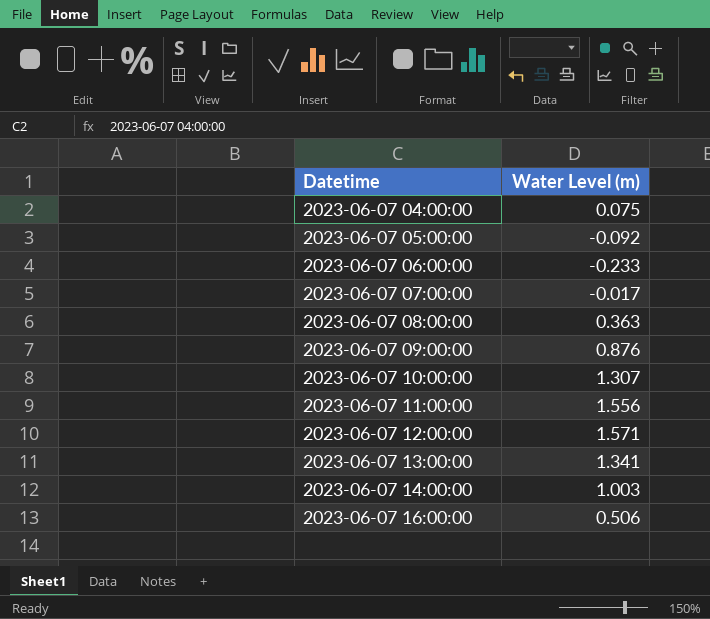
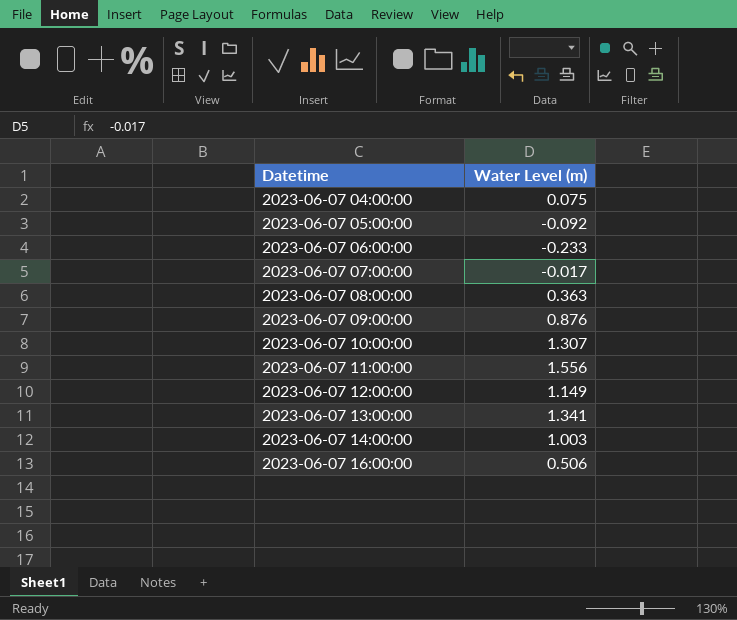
2023-06-07 12:00:00 | Water Level (m): 1.571 -> 1.149

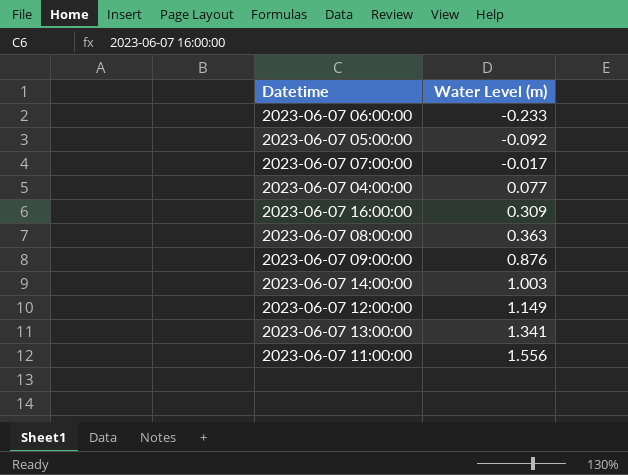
row order: Datetime ascending -> Water Level (m) ascending
row 2023-06-07 10:00:00: 1.307 -> none
2023-06-07 04:00:00 | Water Level (m): 0.075 -> 0.077
2023-06-07 16:00:00 | Water Level (m): 0.506 -> 0.309

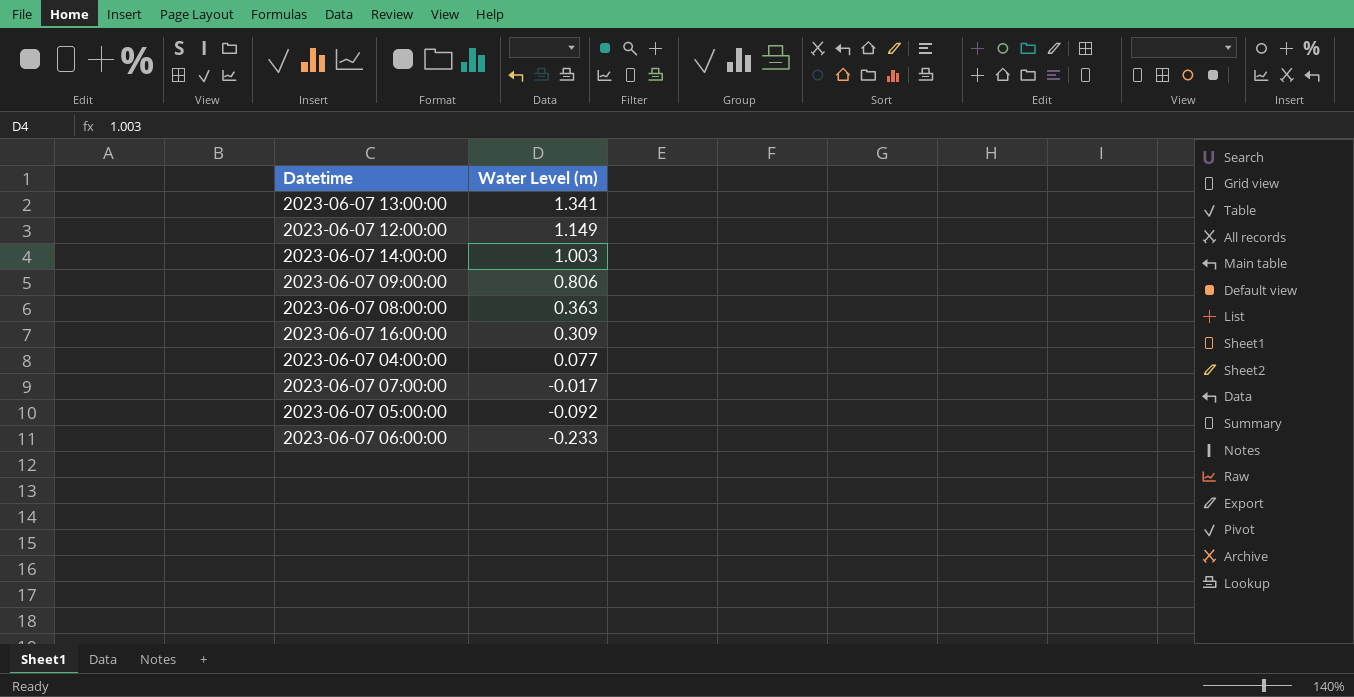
row order: Water Level (m) ascending -> Water Level (m) descending
row 2023-06-07 11:00:00: 1.556 -> none
2023-06-07 09:00:00 | Water Level (m): 0.876 -> 0.806

